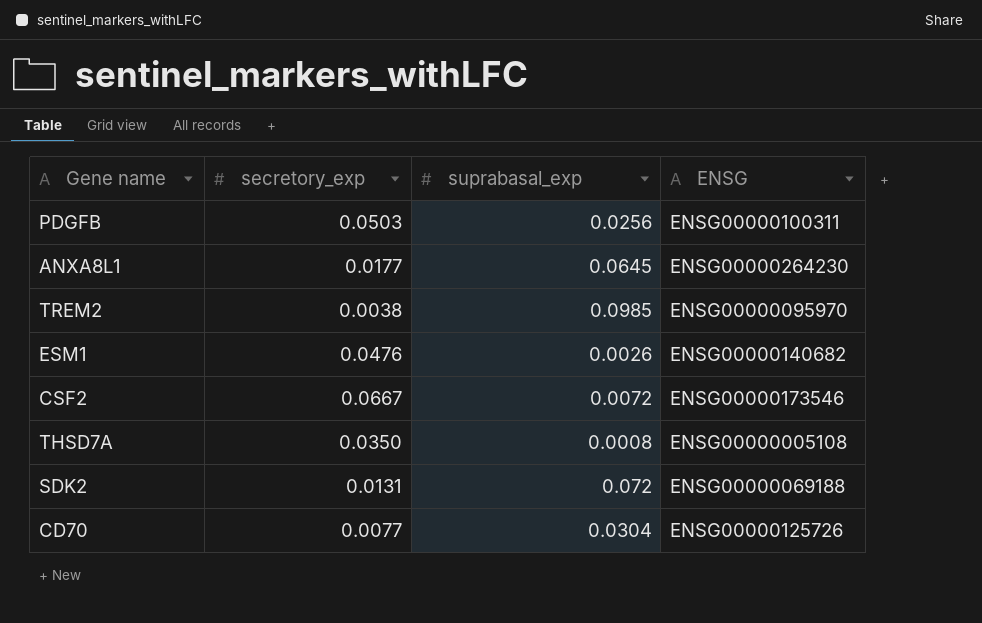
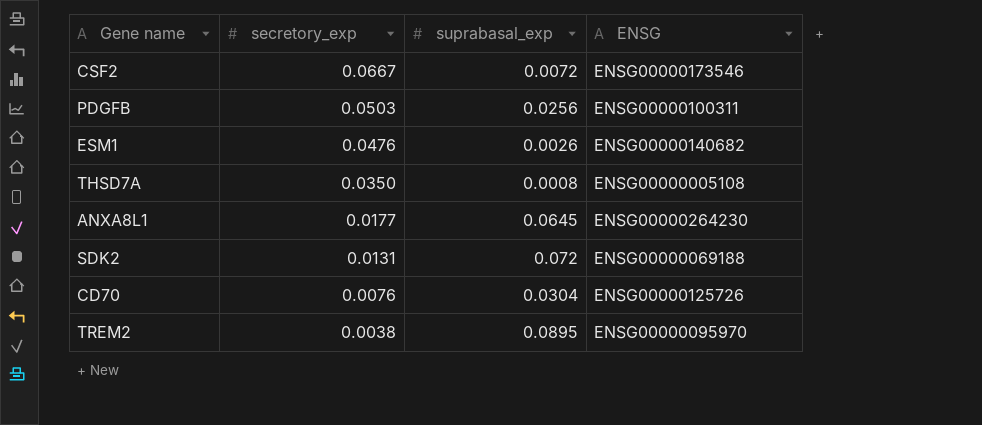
row order: none -> secretory_exp descending
CD70 | secretory_exp: 0.0077 -> 0.0076
TREM2 | suprabasal_exp: 0.0985 -> 0.0895

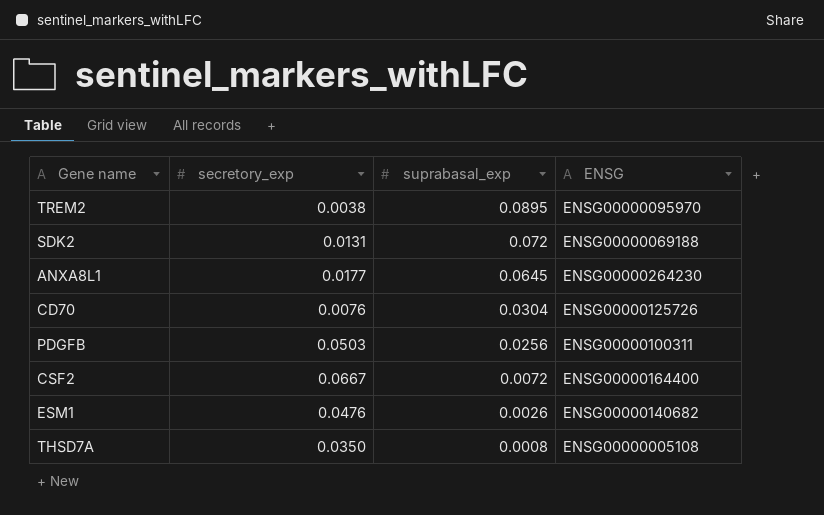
row order: secretory_exp descending -> suprabasal_exp descending
CSF2 | ENSG: ENSG00000173546 -> ENSG00000164400

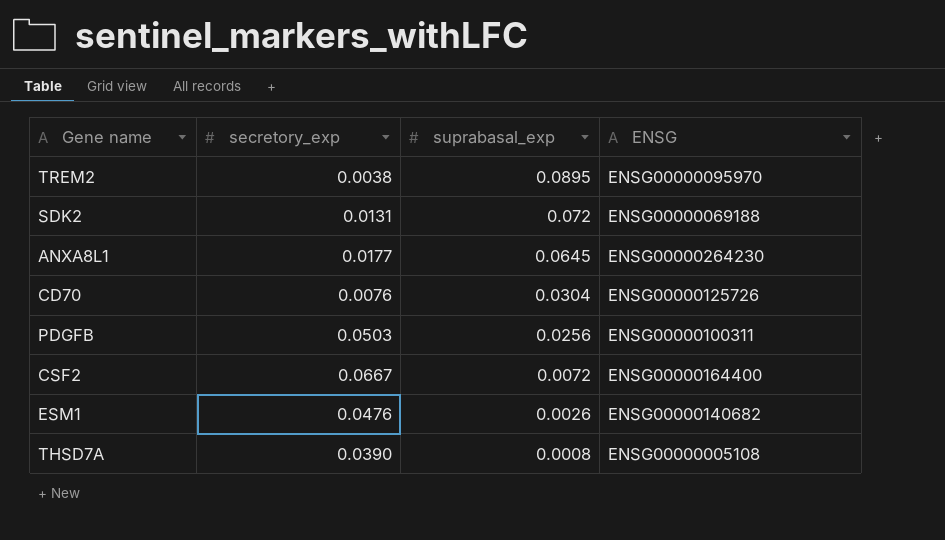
THSD7A | secretory_exp: 0.0350 -> 0.0390

